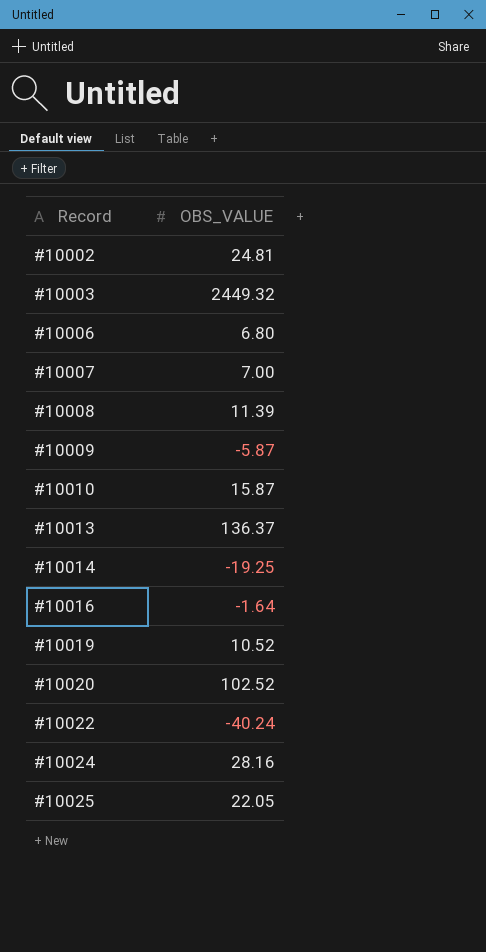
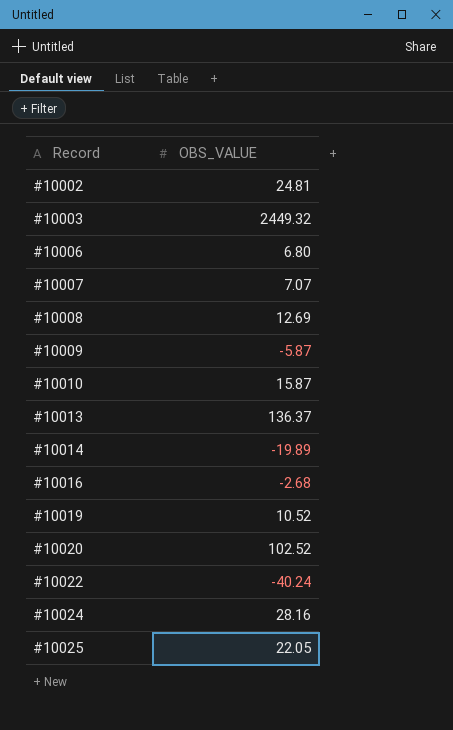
#10007 | OBS_VALUE: 7.00 -> 7.07
#10008 | OBS_VALUE: 11.39 -> 12.69
#10014 | OBS_VALUE: -19.25 -> -19.89
#10016 | OBS_VALUE: -1.64 -> -2.68

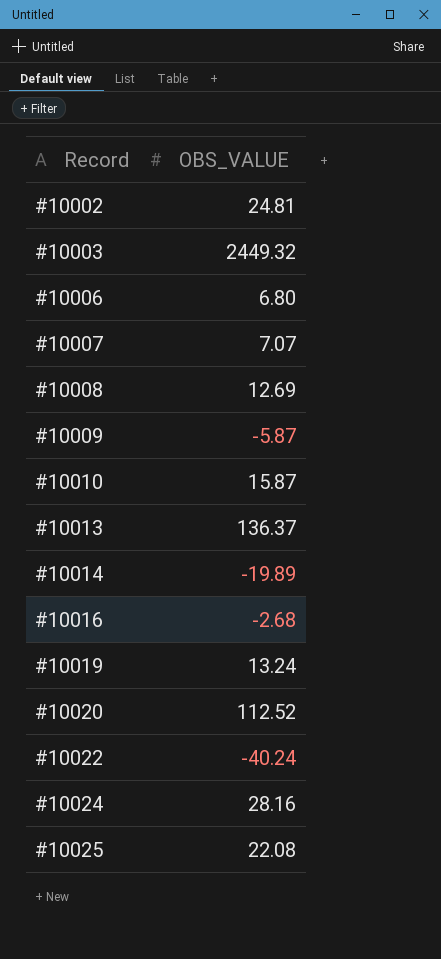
#10019 | OBS_VALUE: 10.52 -> 13.24
#10020 | OBS_VALUE: 102.52 -> 112.52
#10025 | OBS_VALUE: 22.05 -> 22.08

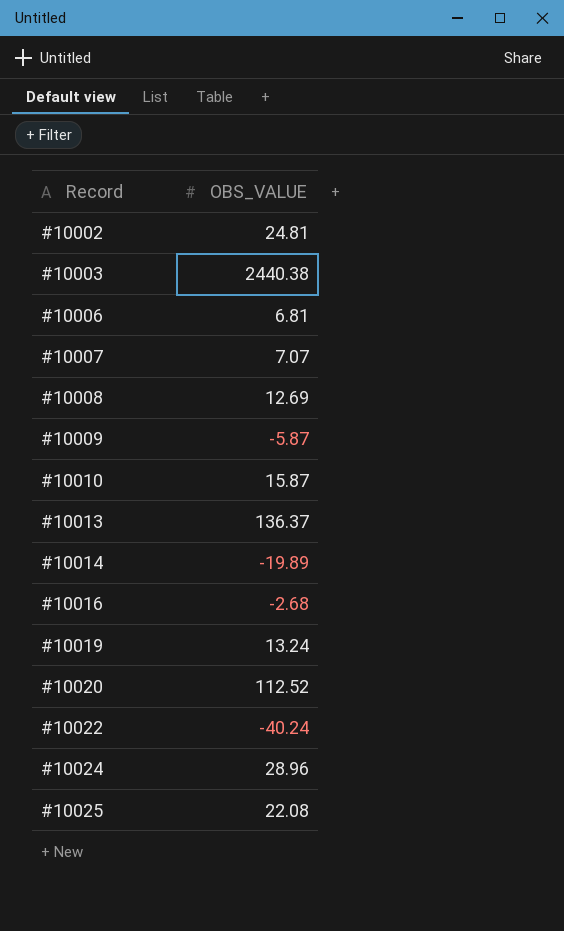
#10003 | OBS_VALUE: 2449.32 -> 2440.38
#10006 | OBS_VALUE: 6.80 -> 6.81
#10024 | OBS_VALUE: 28.16 -> 28.96

